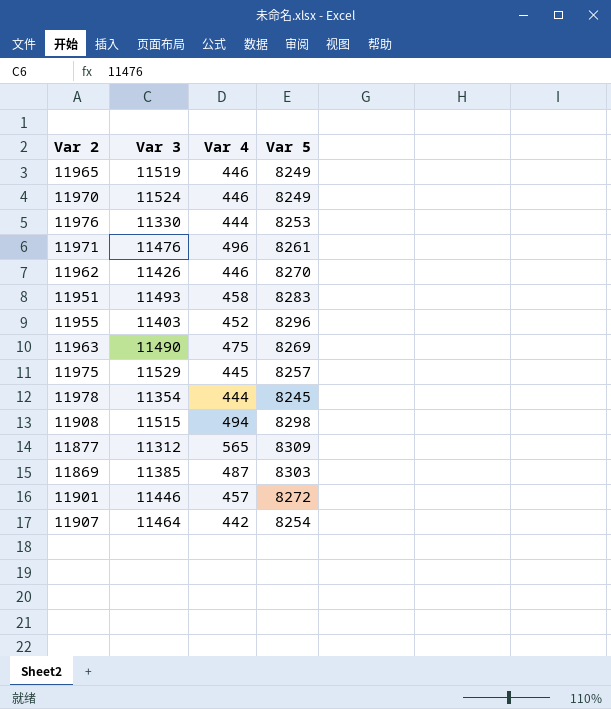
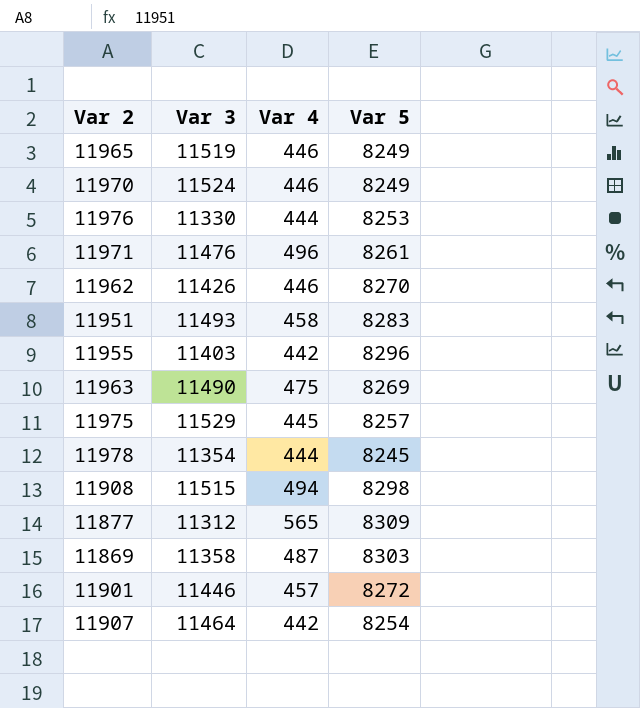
11955 | Var 4: 452 -> 442
11869 | Var 3: 11385 -> 11358

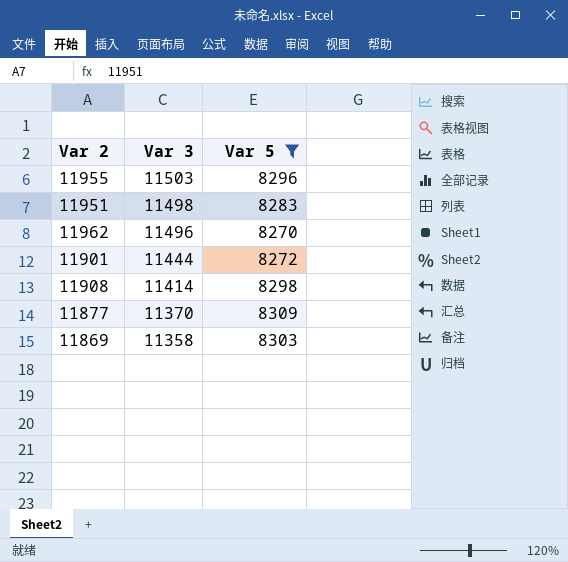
filter: none -> Var 5 >= 8270
row order: none -> Var 3 descending
column Var 4 | position: 3 -> none
11955 | Var 3: 11403 -> 11503
11951 | Var 3: 11493 -> 11498
11962 | Var 3: 11426 -> 11496
11901 | Var 3: 11446 -> 11444
11908 | Var 3: 11515 -> 11414
11877 | Var 3: 11312 -> 11370

